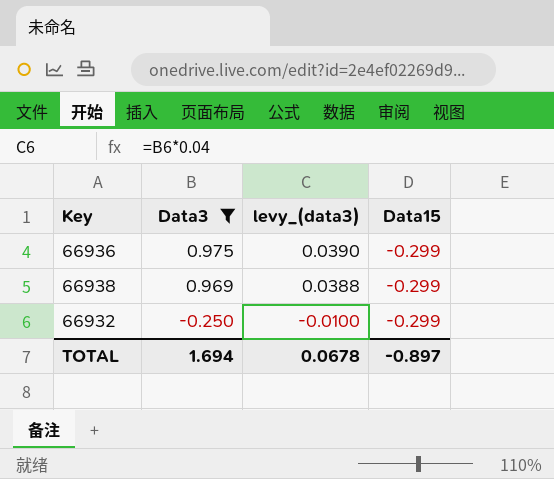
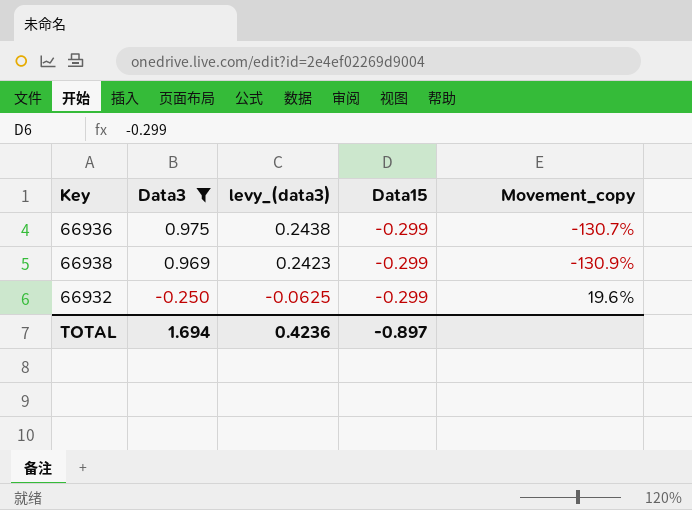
column levy_(data3) | formula: [Data3] * 0.04 -> [Data3] * 0.25
column Movement_copy | formula: none -> ([Data15] - [Data3]) / [Data3]
TOTAL | levy_(data3): 0.0678 -> 0.4236

